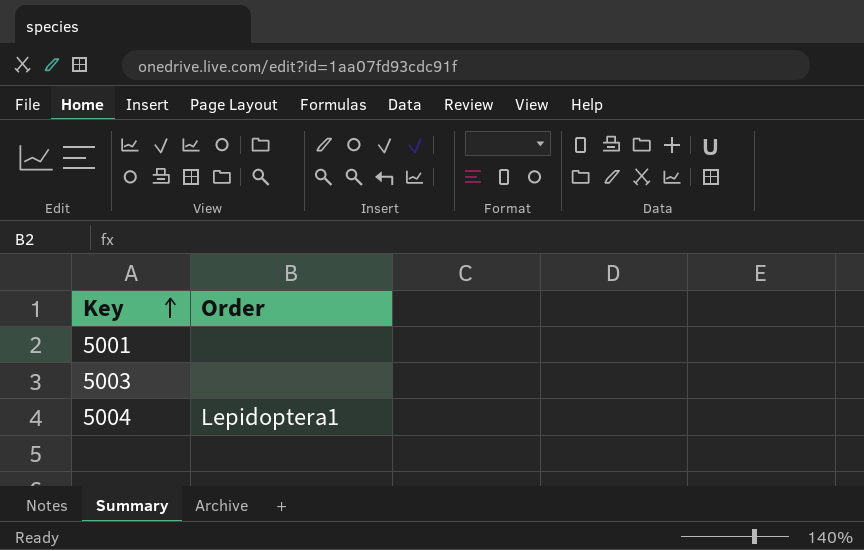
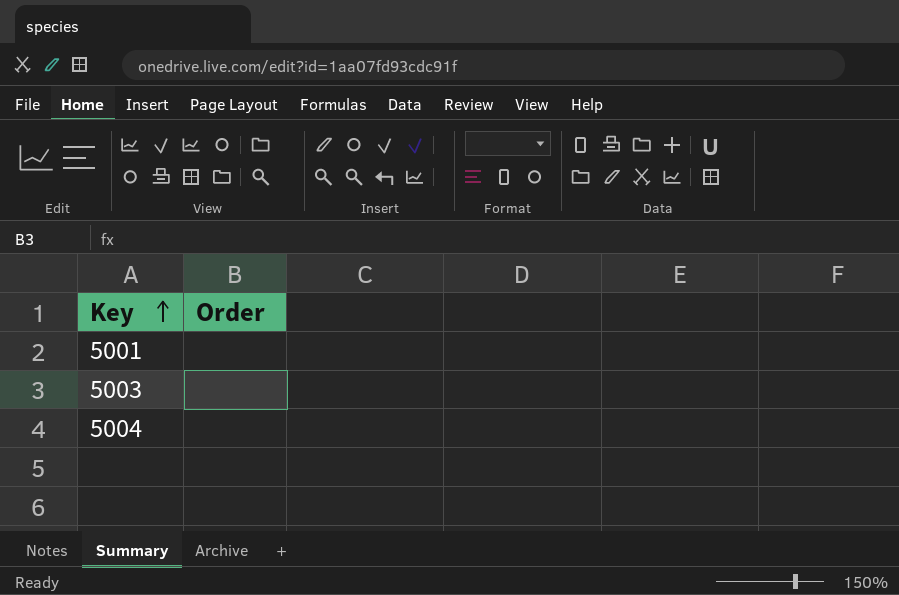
5004 | Order: Lepidoptera1 -> none

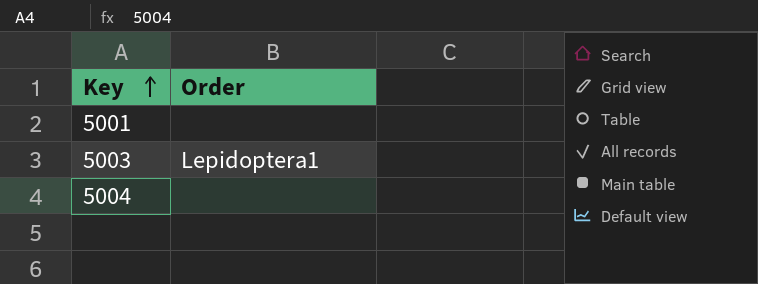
5003 | Order: none -> Lepidoptera1

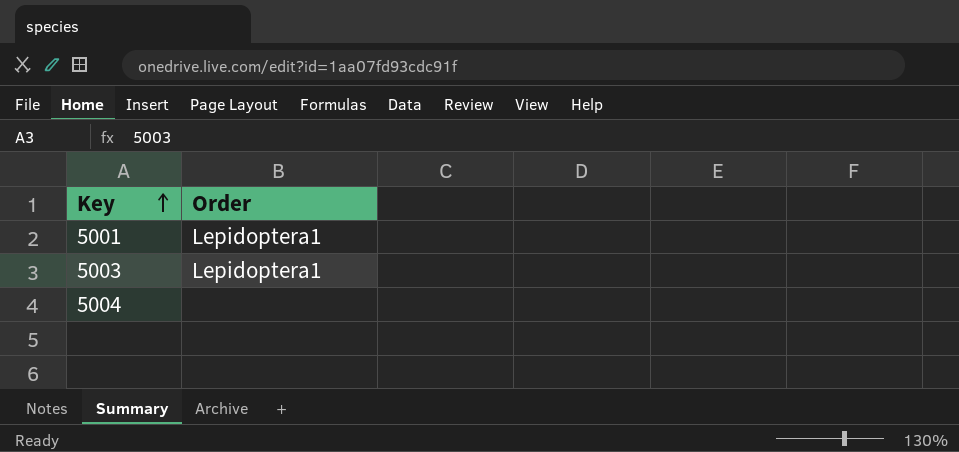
5001 | Order: none -> Lepidoptera1

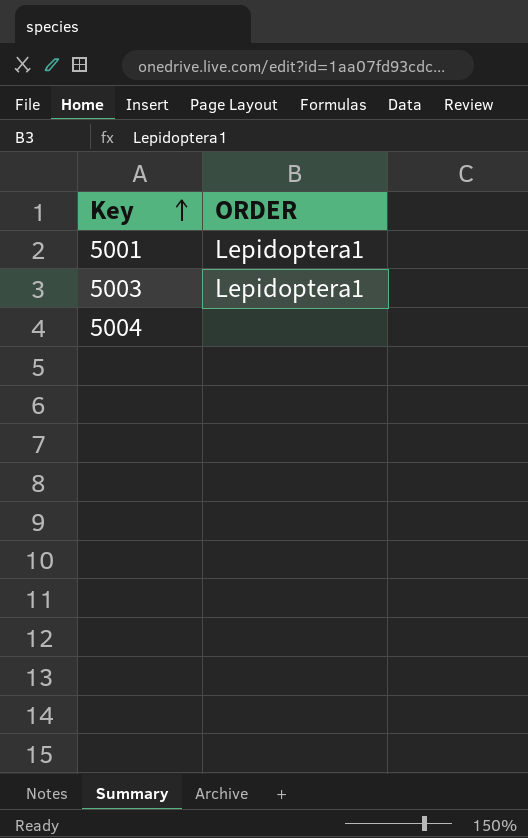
column name: Order -> ORDER

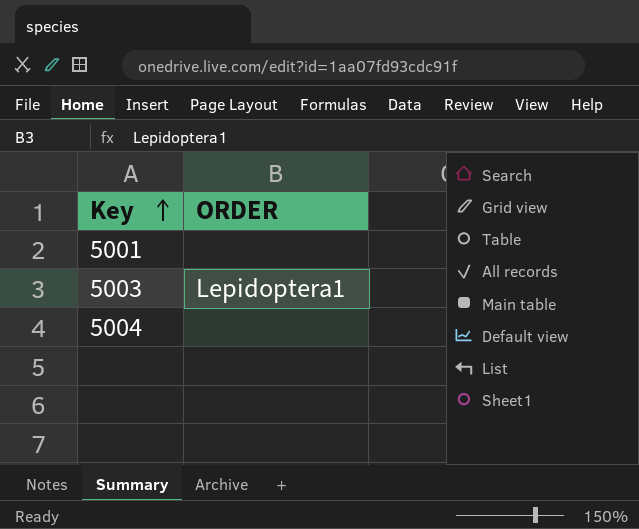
5001 | ORDER: Lepidoptera1 -> none

